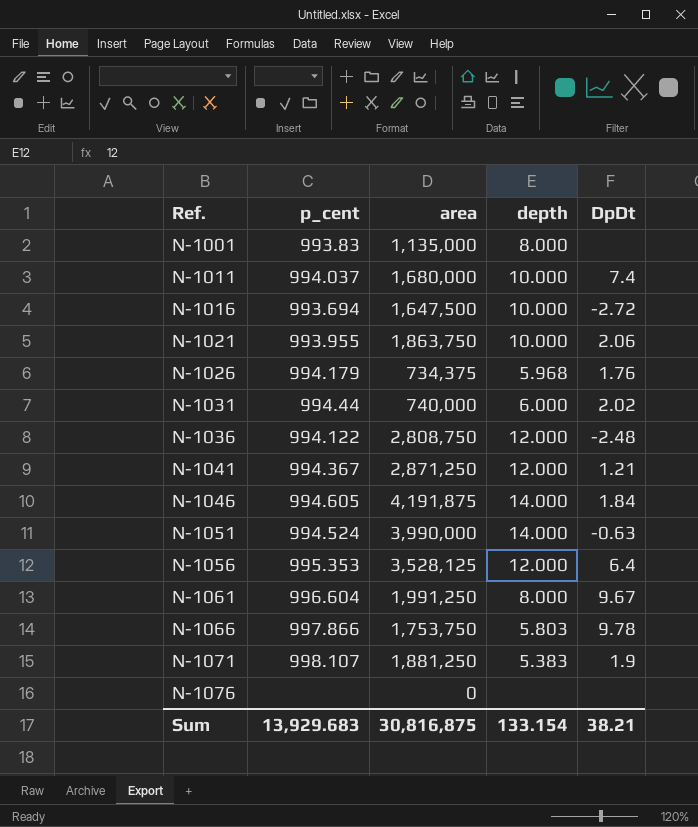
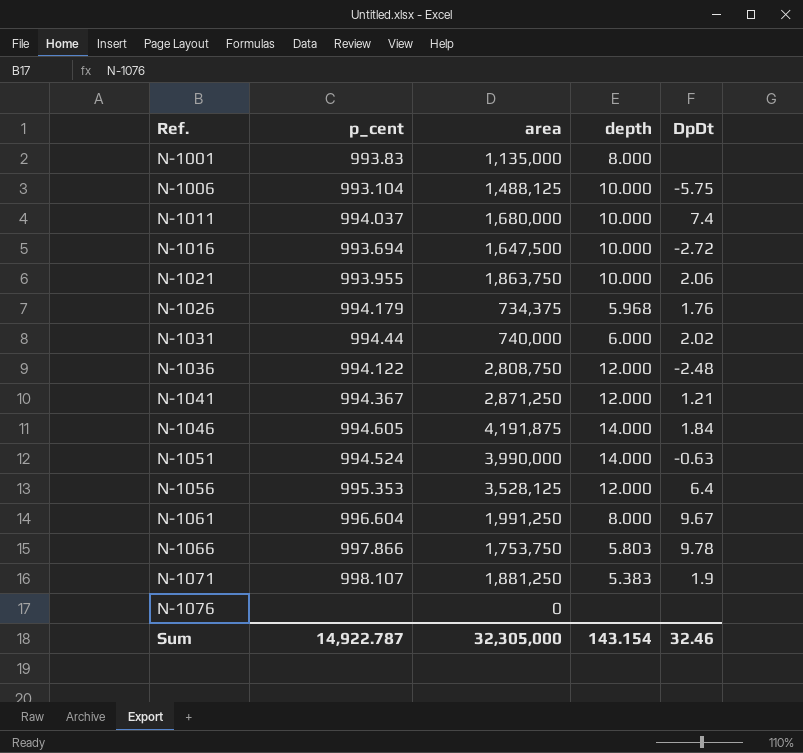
row N-1006: none -> 993.104 | 1,488,125 | 10.000 | -5.75
Sum | p_cent: 13,929.683 -> 14,922.787
Sum | area: 30,816,875 -> 32,305,000
Sum | depth: 133.154 -> 143.154
Sum | DpDt: 38.21 -> 32.46

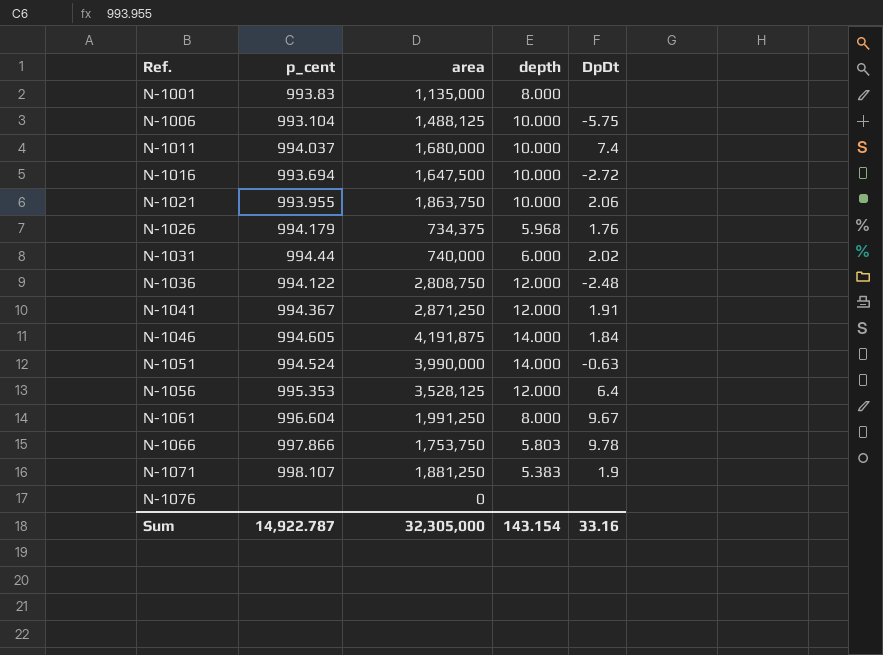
N-1041 | DpDt: 1.21 -> 1.91
Sum | DpDt: 32.46 -> 33.16

